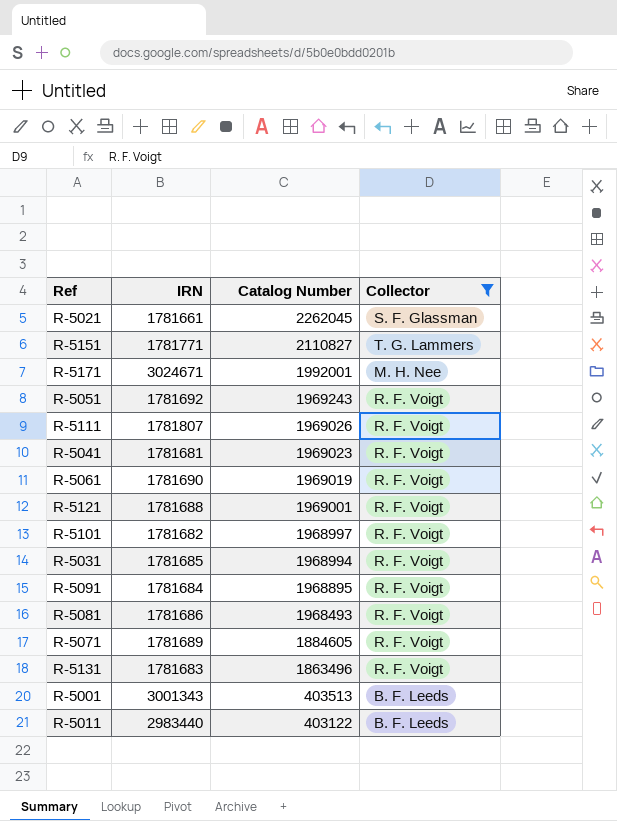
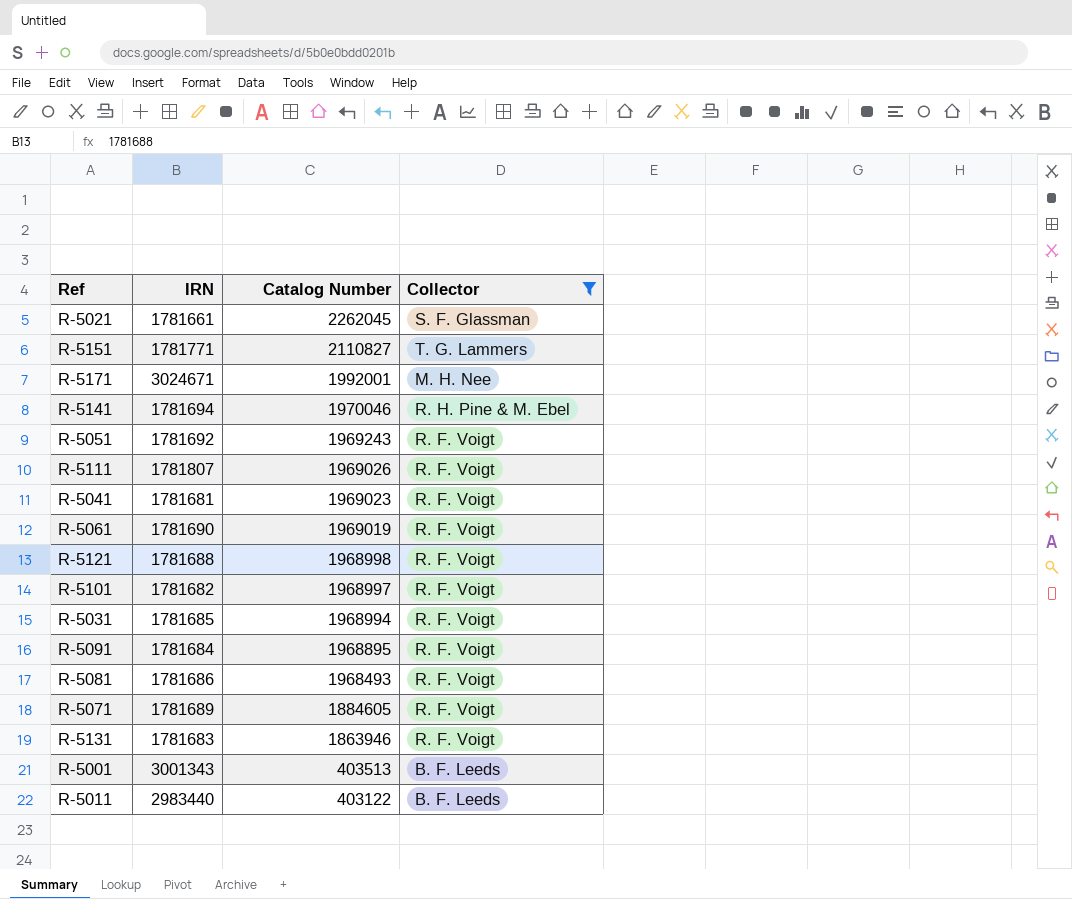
row R-5141: none -> 1781694 | 1970046 | R. H. Pine & M. Ebel
R-5121 | Catalog Number: 1969001 -> 1968998
R-5131 | Catalog Number: 1863496 -> 1863946

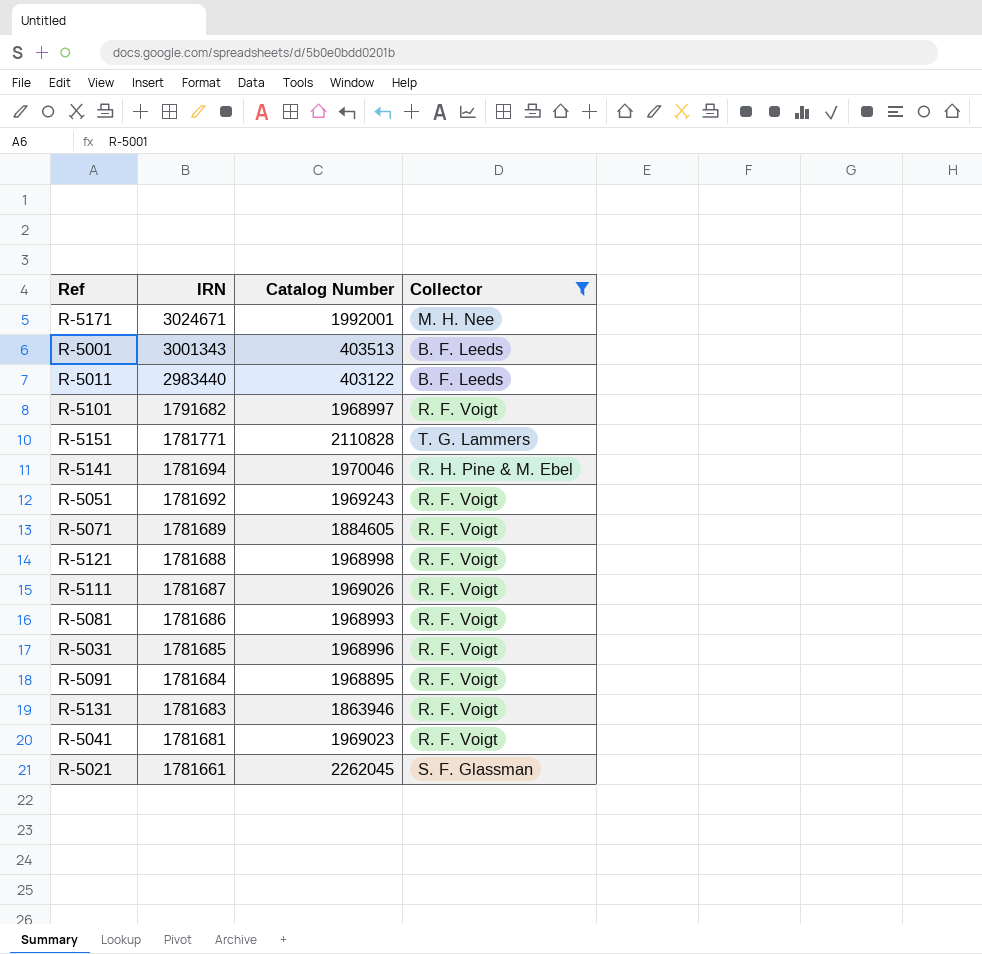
row order: Catalog Number descending -> IRN descending
row R-5061: 1781690 | 1969019 | R. F. Voigt -> none
R-5101 | IRN: 1781682 -> 1791682
R-5151 | Catalog Number: 2110827 -> 2110828
R-5111 | IRN: 1781807 -> 1781687
R-5081 | Catalog Number: 1968493 -> 1968993
R-5031 | Catalog Number: 1968994 -> 1968996

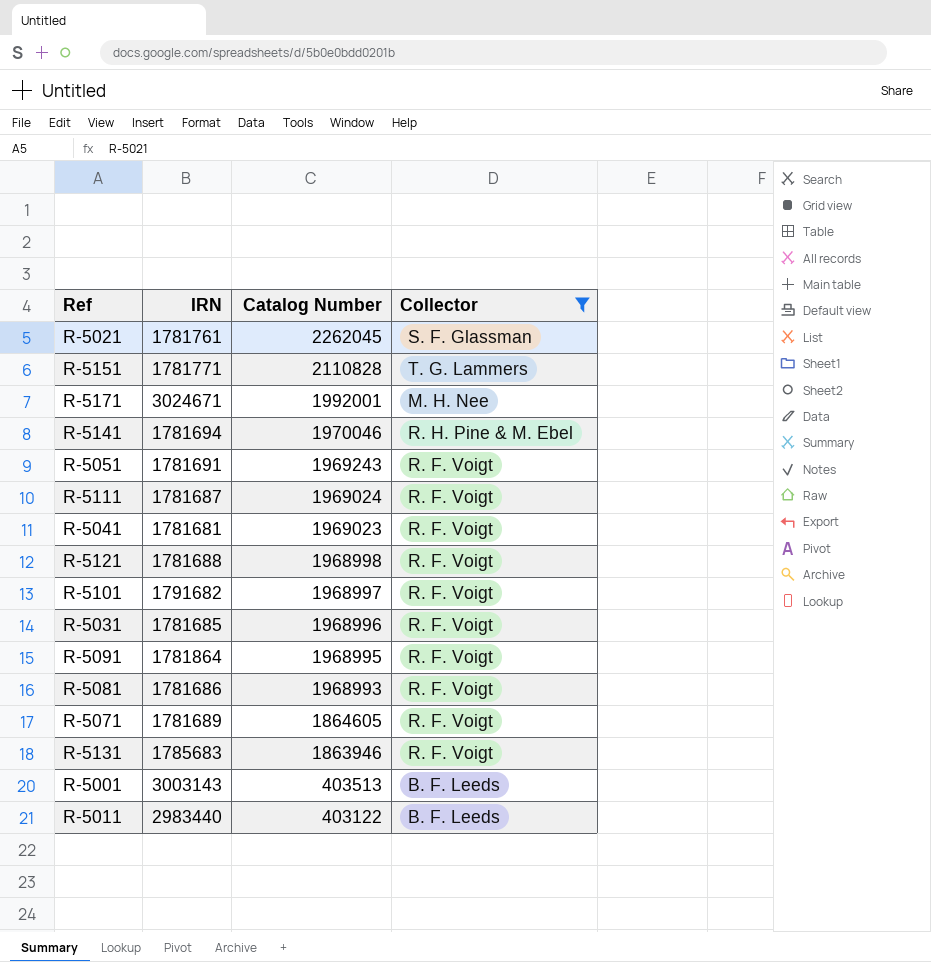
row order: IRN descending -> Catalog Number descending
R-5021 | IRN: 1781661 -> 1781761
R-5051 | IRN: 1781692 -> 1781691
R-5111 | Catalog Number: 1969026 -> 1969024
R-5091 | IRN: 1781684 -> 1781864
R-5091 | Catalog Number: 1968895 -> 1968995
R-5071 | Catalog Number: 1884605 -> 1864605
R-5131 | IRN: 1781683 -> 1785683
R-5001 | IRN: 3001343 -> 3003143

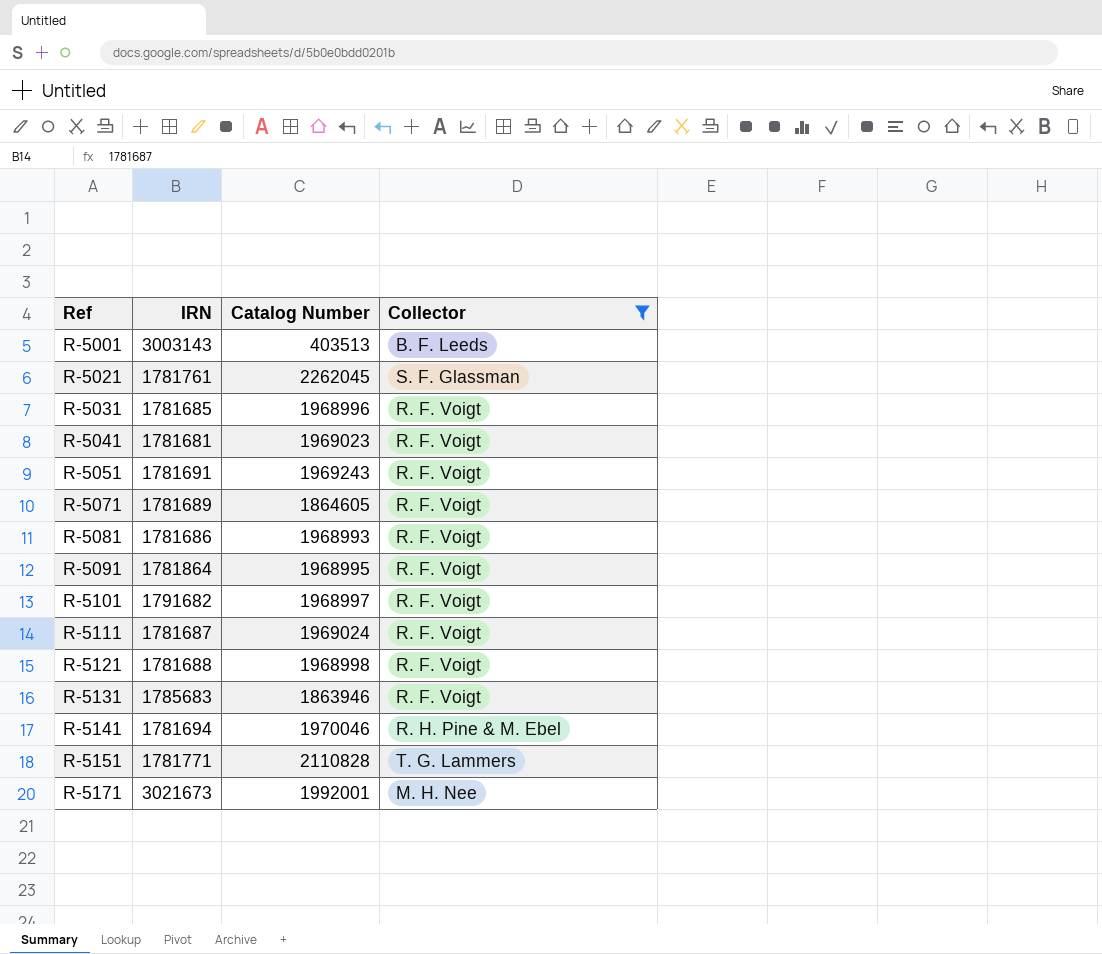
row order: Catalog Number descending -> Ref ascending
row R-5011: 2983440 | 403122 | B. F. Leeds -> none
R-5171 | IRN: 3024671 -> 3021673

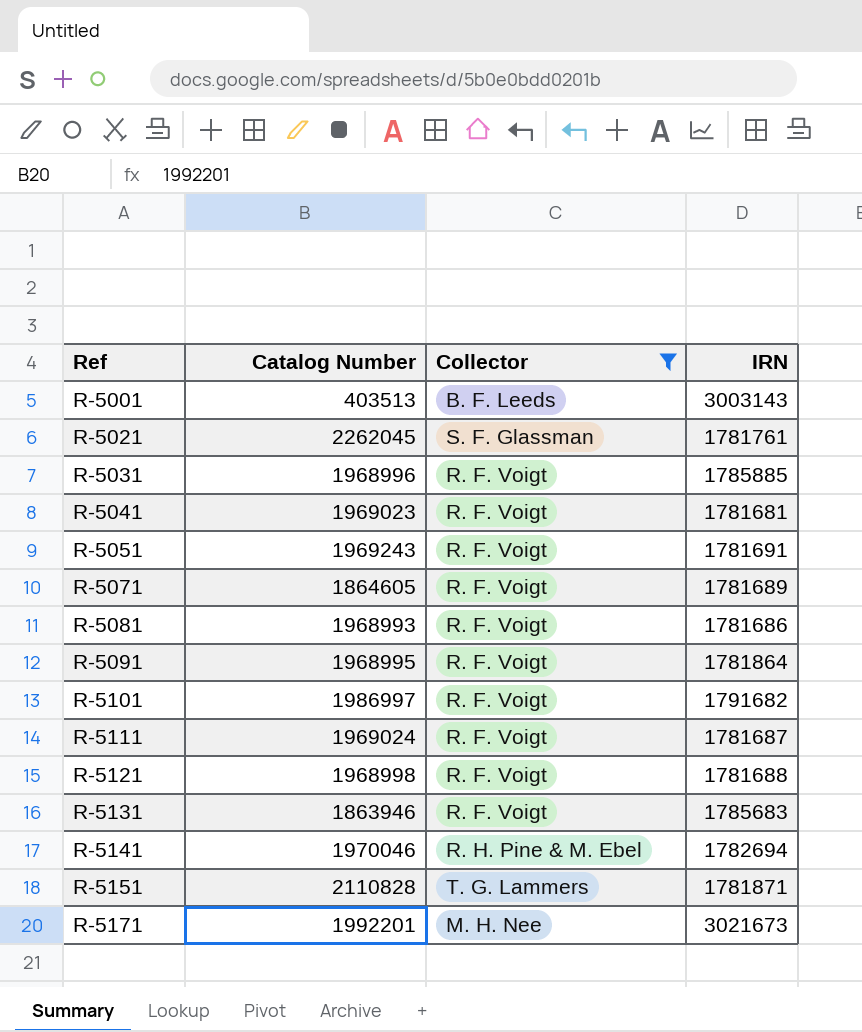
column IRN | position: 2 -> 4
R-5031 | IRN: 1781685 -> 1785885
R-5101 | Catalog Number: 1968997 -> 1986997
R-5141 | IRN: 1781694 -> 1782694
R-5151 | IRN: 1781771 -> 1781871
R-5171 | Catalog Number: 1992001 -> 1992201

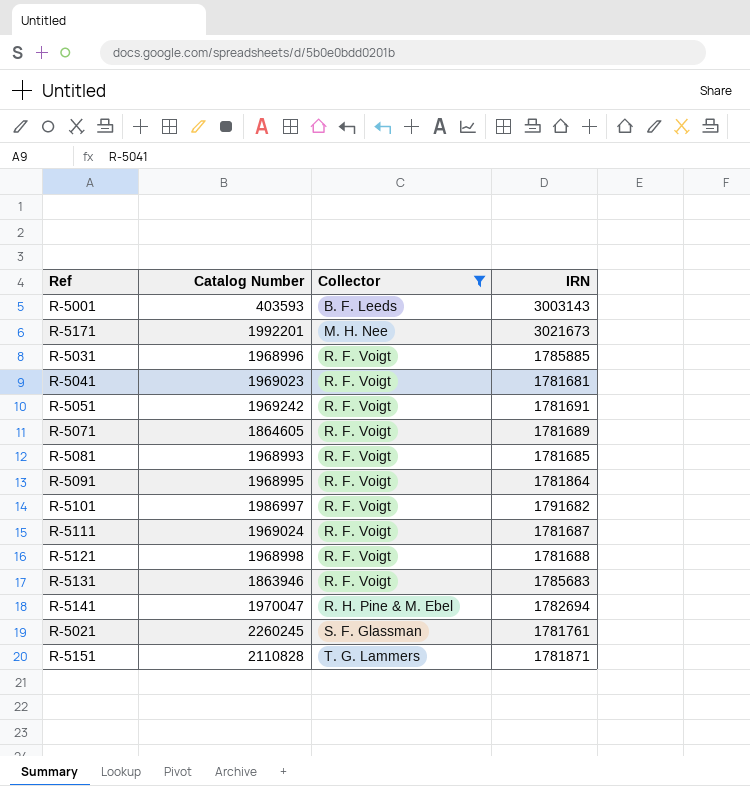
row order: Ref ascending -> Collector ascending
R-5001 | Catalog Number: 403513 -> 403593
R-5051 | Catalog Number: 1969243 -> 1969242
R-5081 | IRN: 1781686 -> 1781685
R-5141 | Catalog Number: 1970046 -> 1970047
R-5021 | Catalog Number: 2262045 -> 2260245

